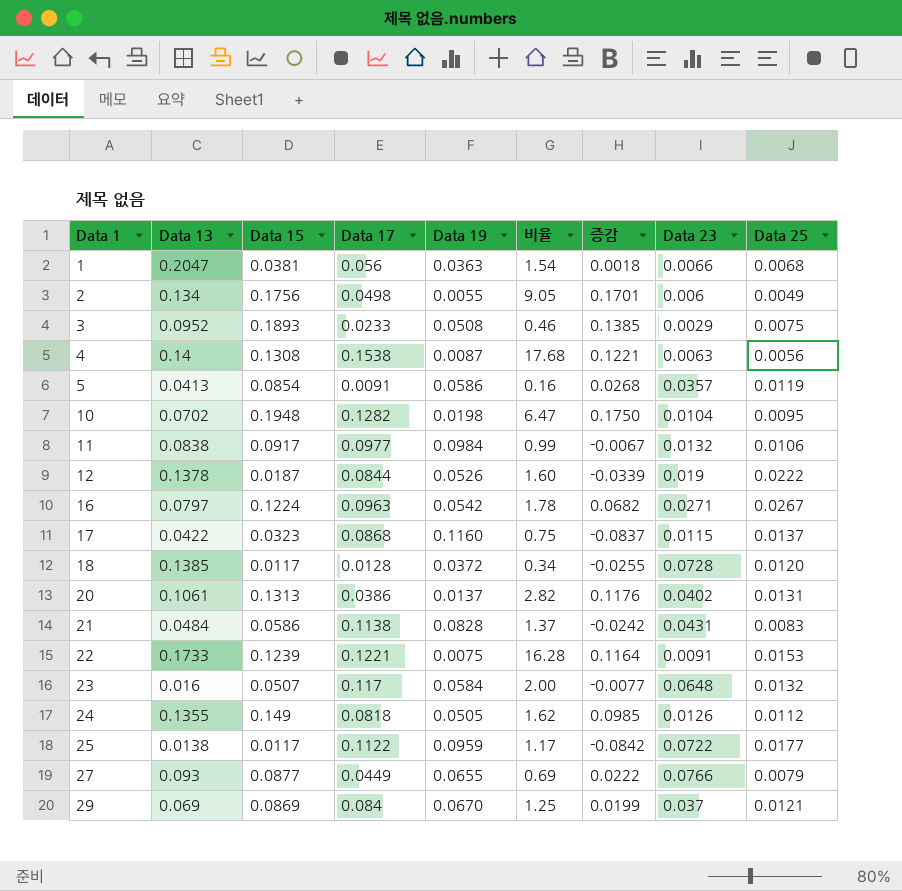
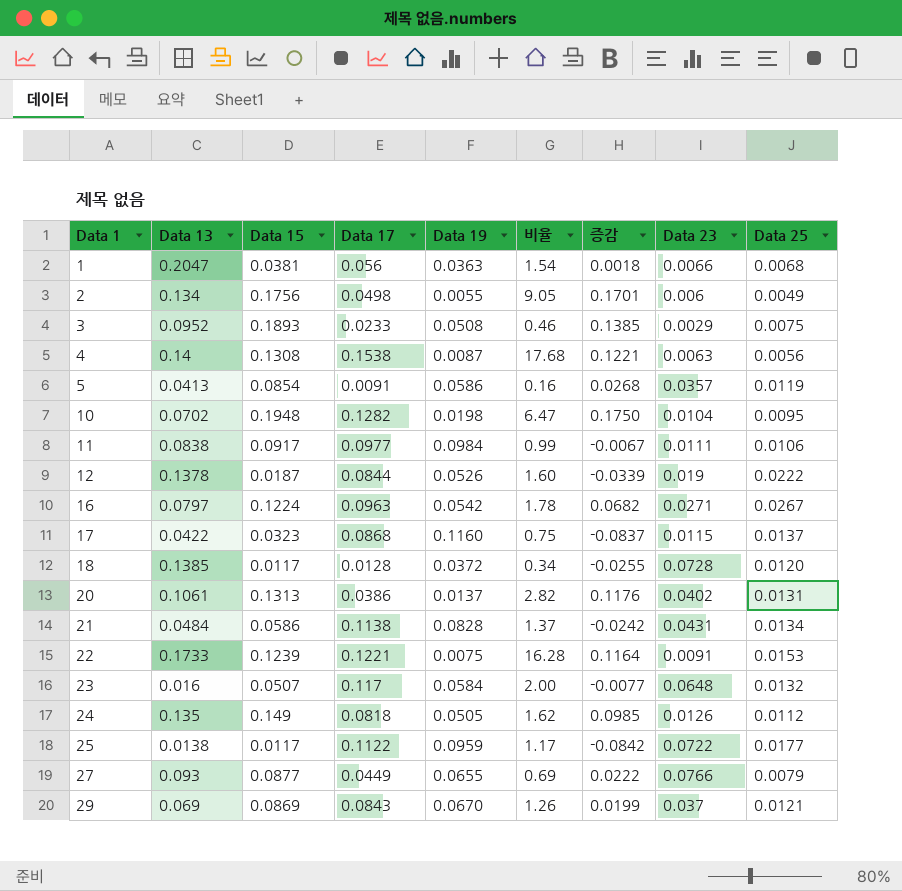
11 | Data 23: 0.0132 -> 0.0111
21 | Data 25: 0.0083 -> 0.0134
24 | Data 13: 0.1355 -> 0.135
29 | Data 17: 0.084 -> 0.0843
29 | 비율: 1.25 -> 1.26

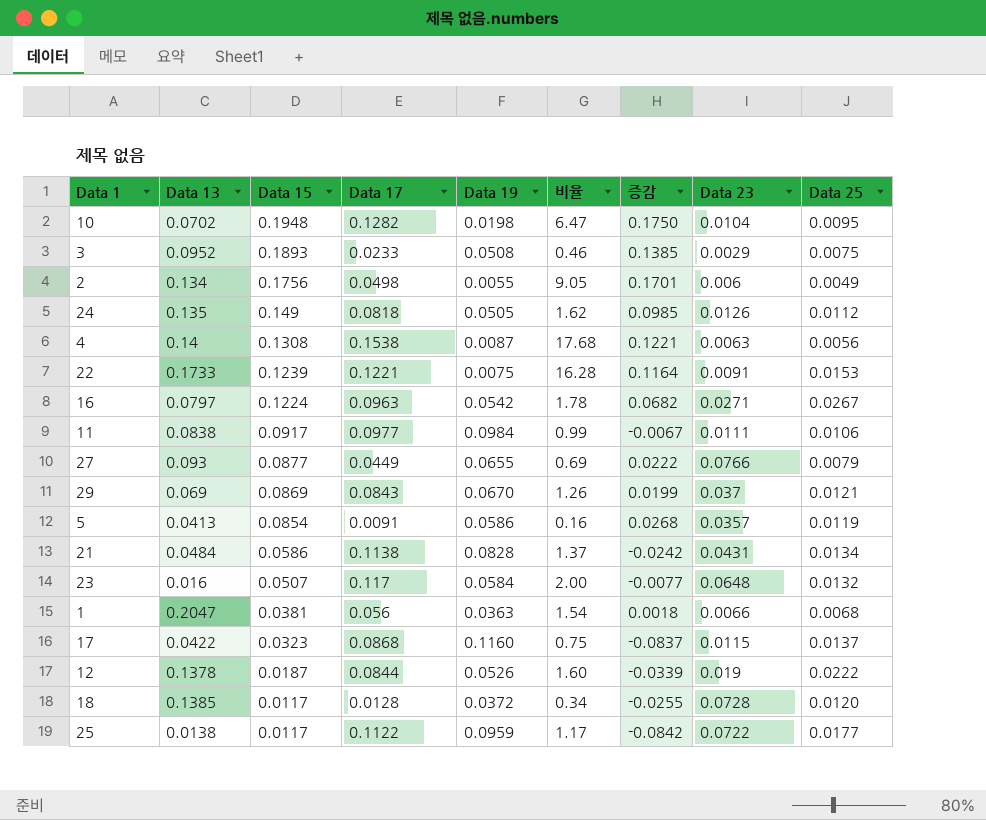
row order: Data 1 ascending -> Data 15 descending
row 20: 0.1061 | 0.1313 | 0.0386 | 0.0137 | 2.82 | 0.1176 | 0.0402 | 0.0131 -> none

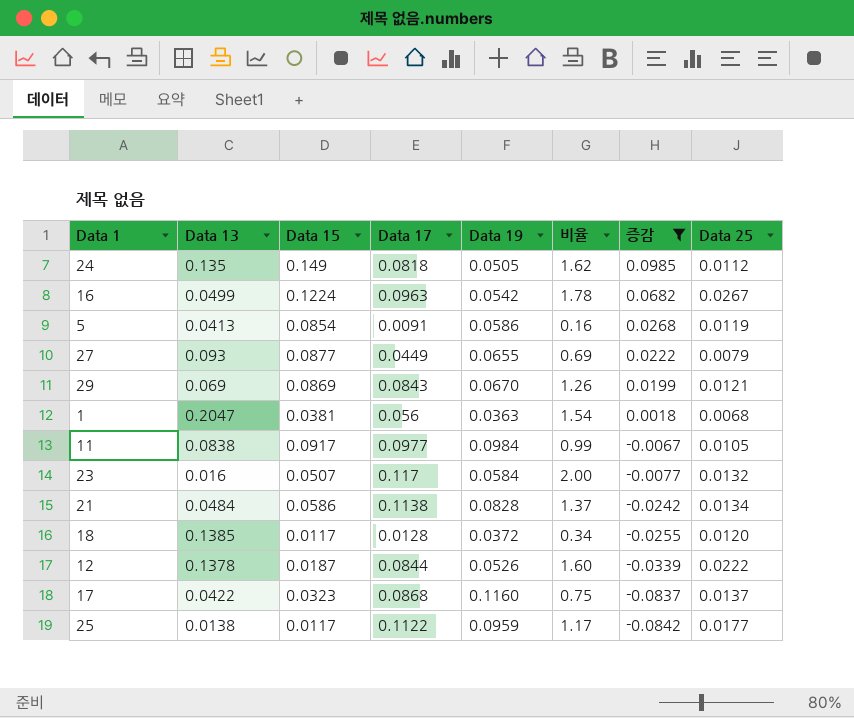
filter: none -> 증감 <= 0.0985
row order: Data 15 descending -> 증감 descending
column Data 23 | position: 8 -> none
16 | Data 13: 0.0797 -> 0.0499
11 | Data 25: 0.0106 -> 0.0105

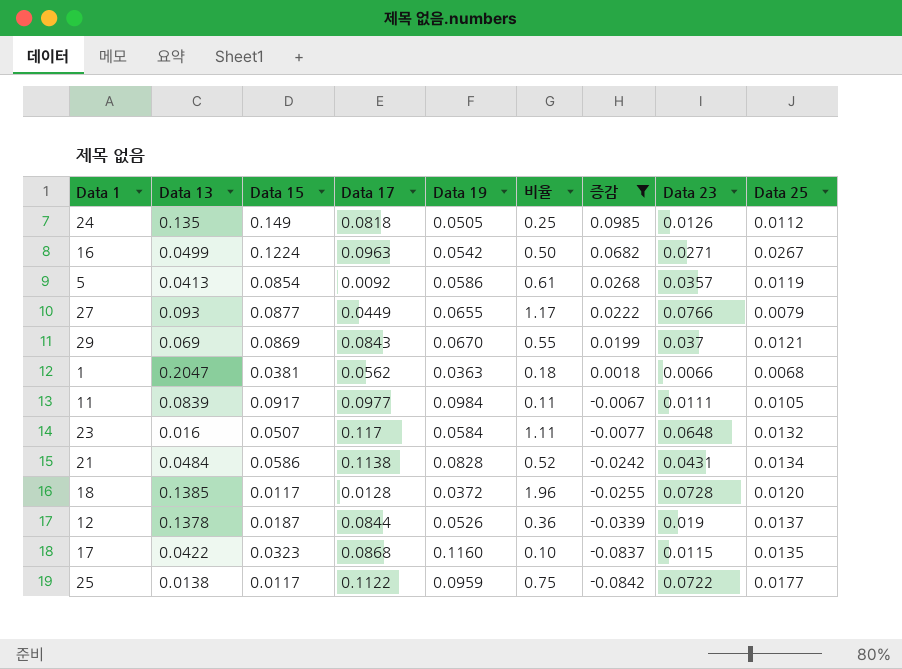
column 비율 | formula: [Data 17] / [Data 19] -> [Data 23] / [Data 19]
column Data 23 | position: none -> 8
5 | Data 17: 0.0091 -> 0.0092
1 | Data 17: 0.056 -> 0.0562
11 | Data 13: 0.0838 -> 0.0839
12 | Data 25: 0.0222 -> 0.0137
17 | Data 25: 0.0137 -> 0.0135

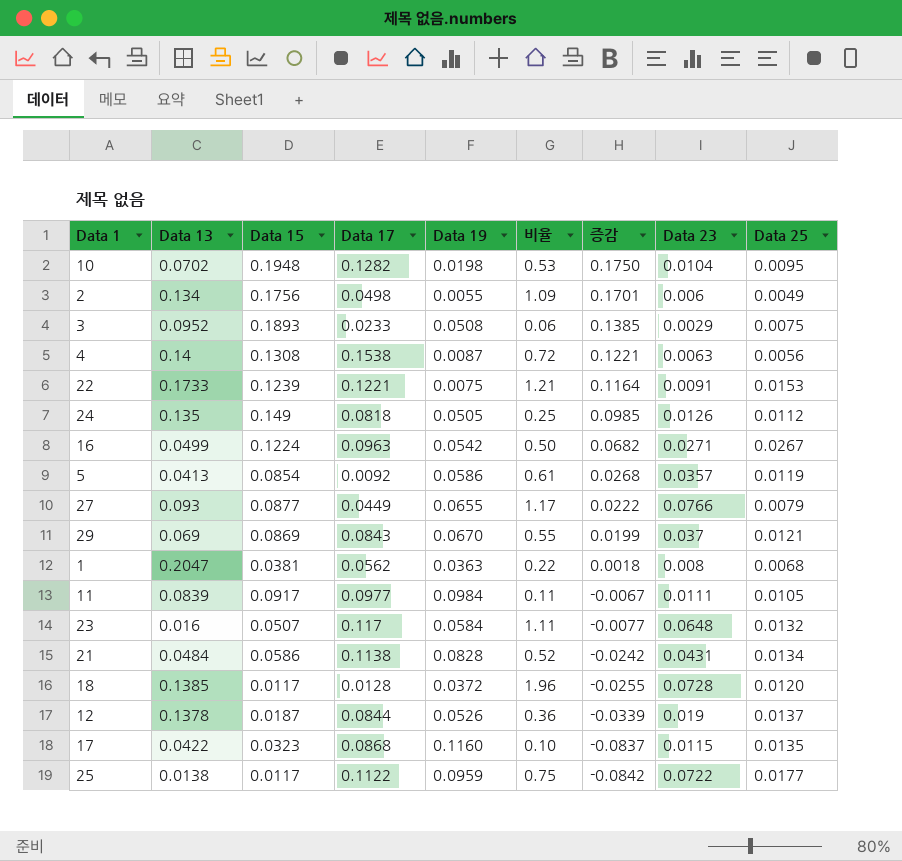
filter: 증감 <= 0.0985 -> none
1 | 비율: 0.18 -> 0.22
1 | Data 23: 0.0066 -> 0.008

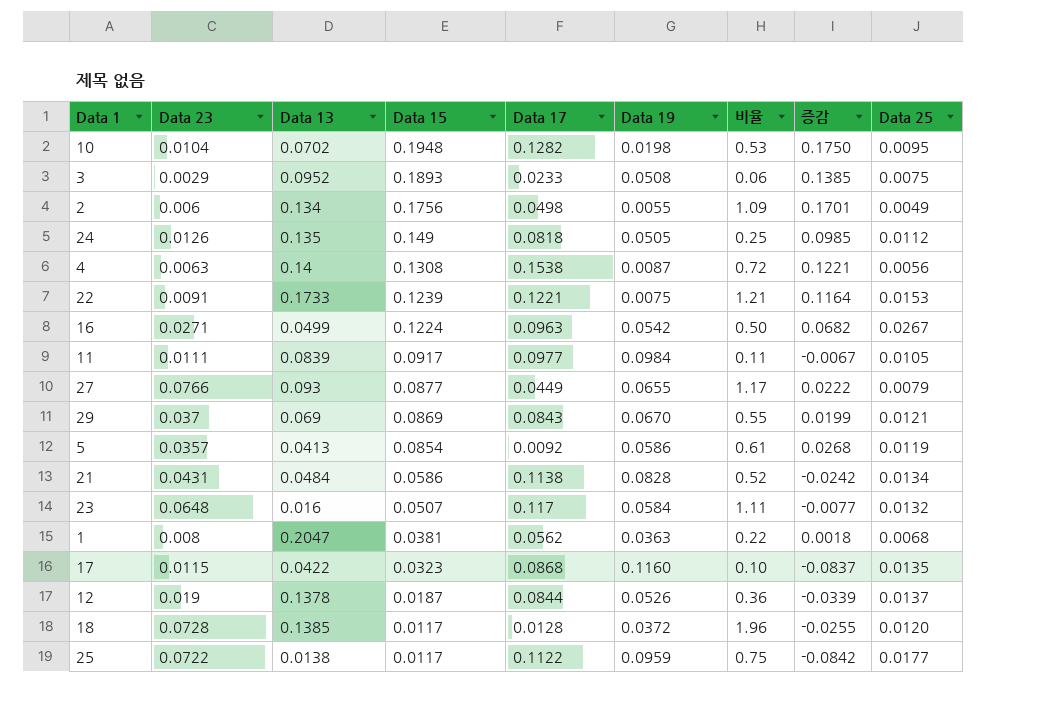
row order: 증감 descending -> Data 15 descending
column Data 23 | position: 8 -> 2

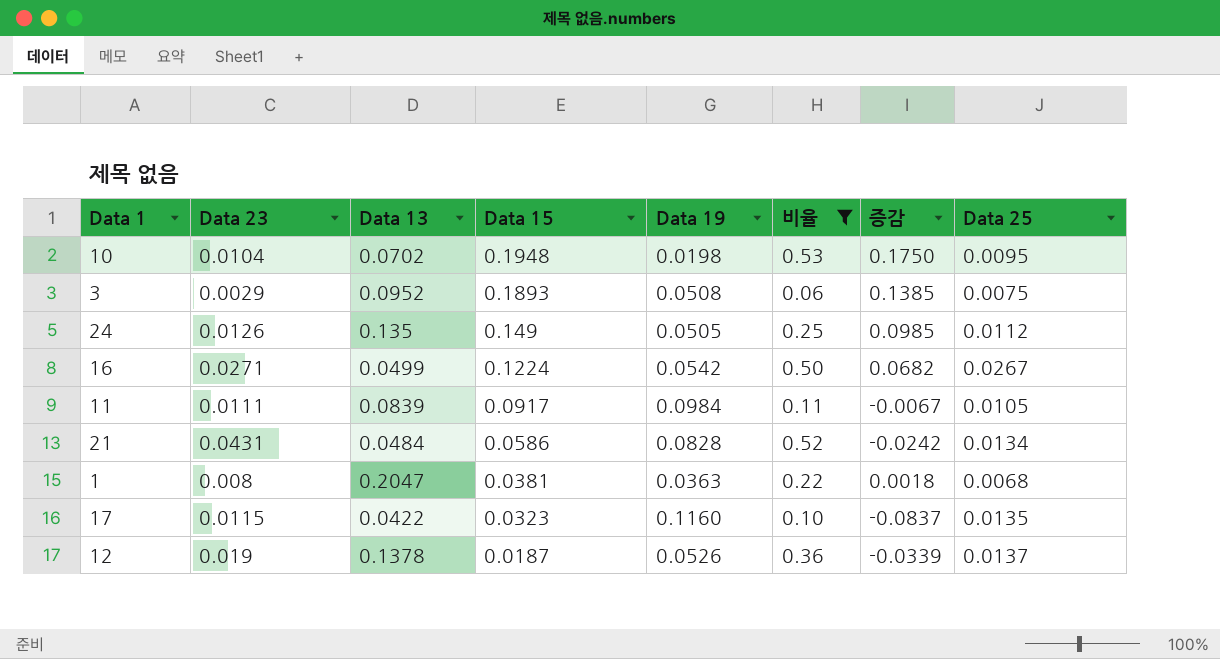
filter: none -> 비율 <= 0.53
column Data 17 | position: 5 -> none

